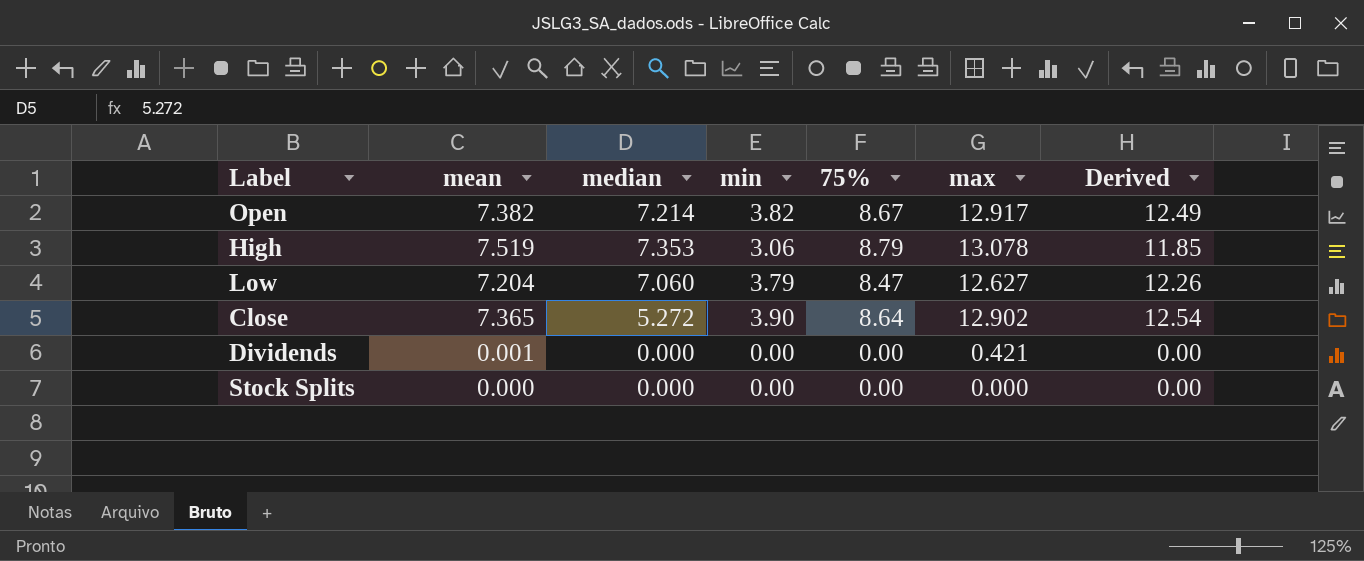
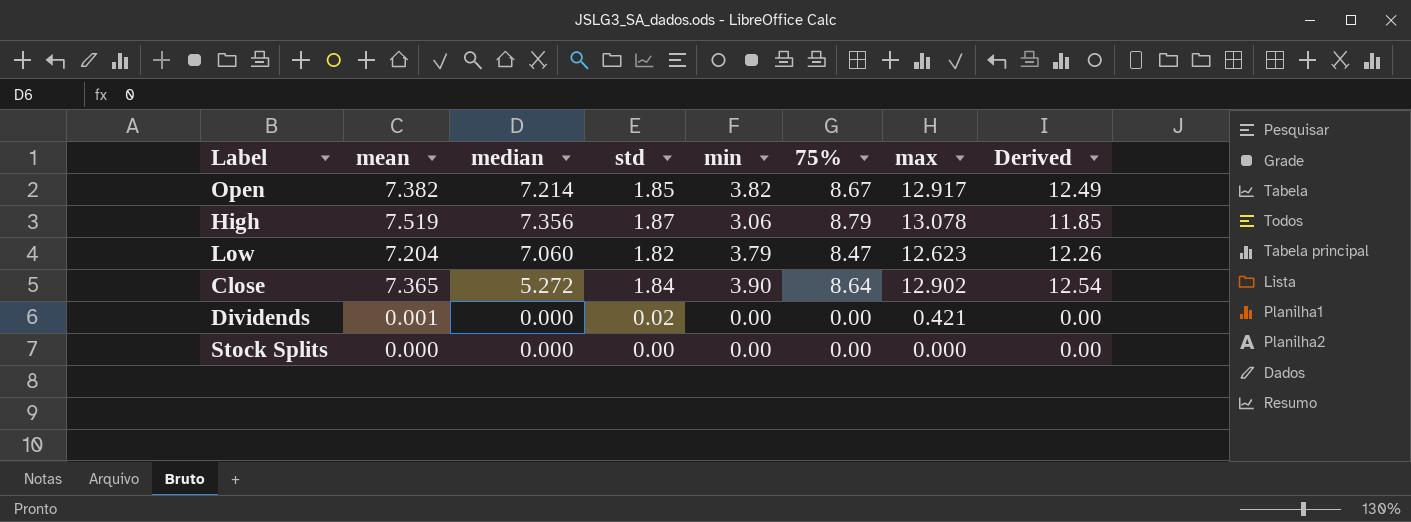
column std | position: none -> 4
High | median: 7.353 -> 7.356
Low | max: 12.627 -> 12.623

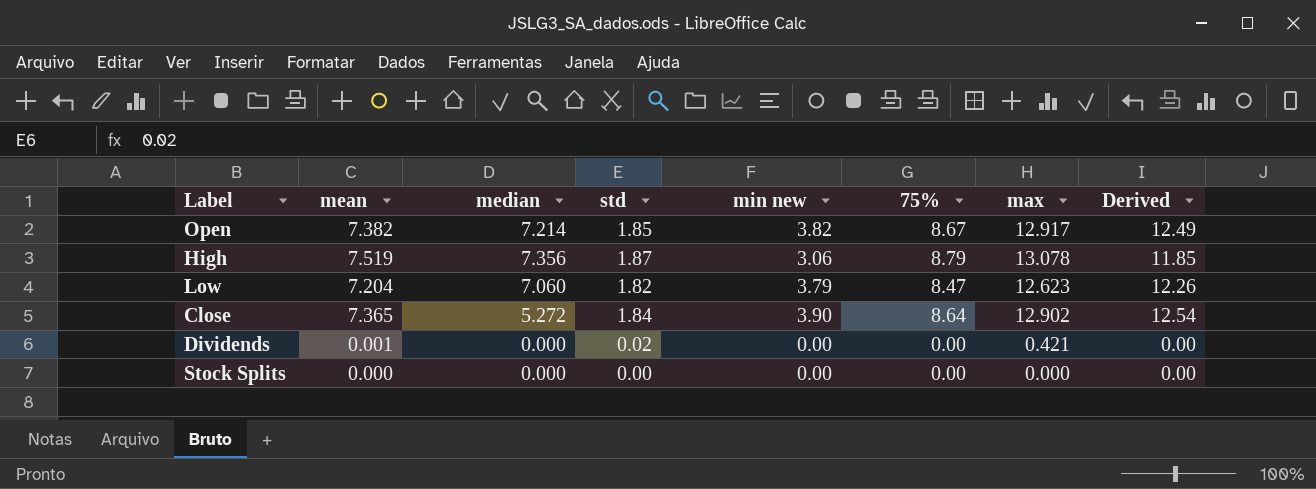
column name: min -> min new

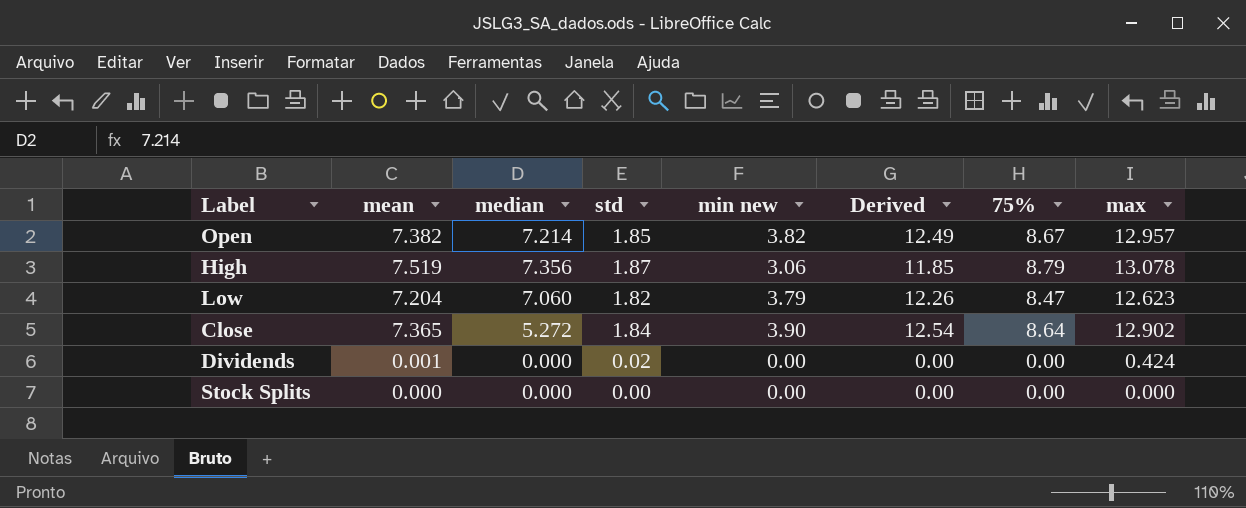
column Derived | position: 8 -> 6
Open | max: 12.917 -> 12.957
Dividends | max: 0.421 -> 0.424

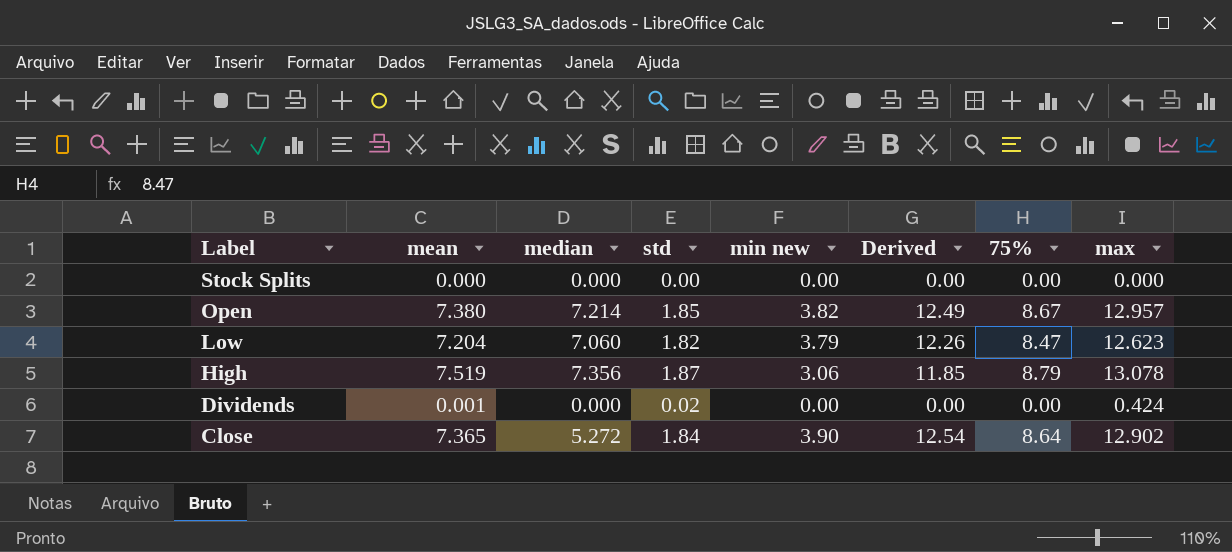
row order: none -> Label descending
Open | mean: 7.382 -> 7.380

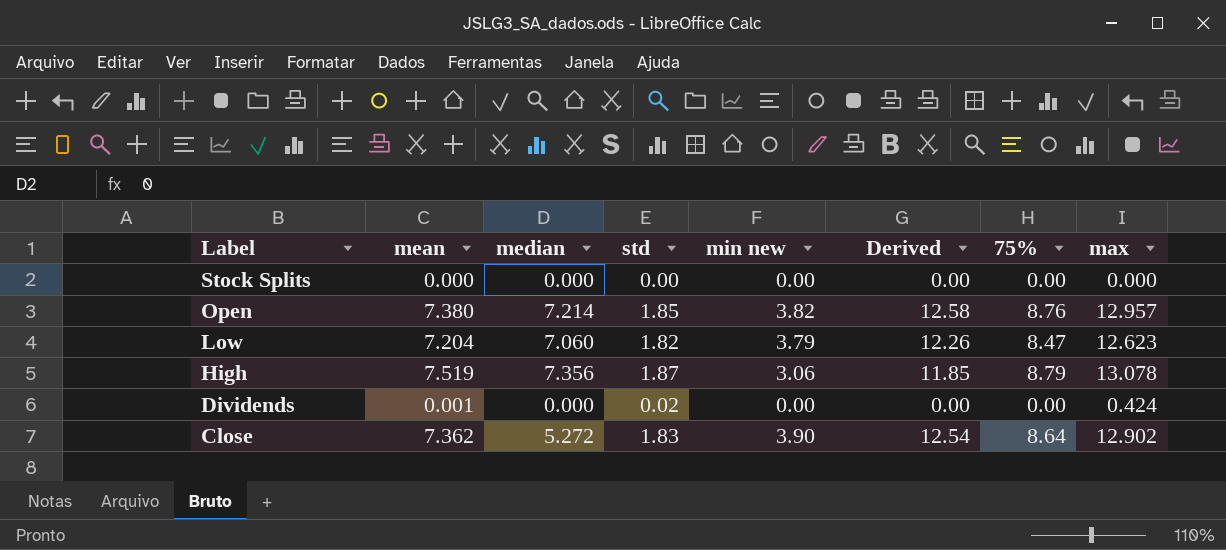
Open | Derived: 12.49 -> 12.58
Open | 75%: 8.67 -> 8.76
Close | mean: 7.365 -> 7.362
Close | std: 1.84 -> 1.83

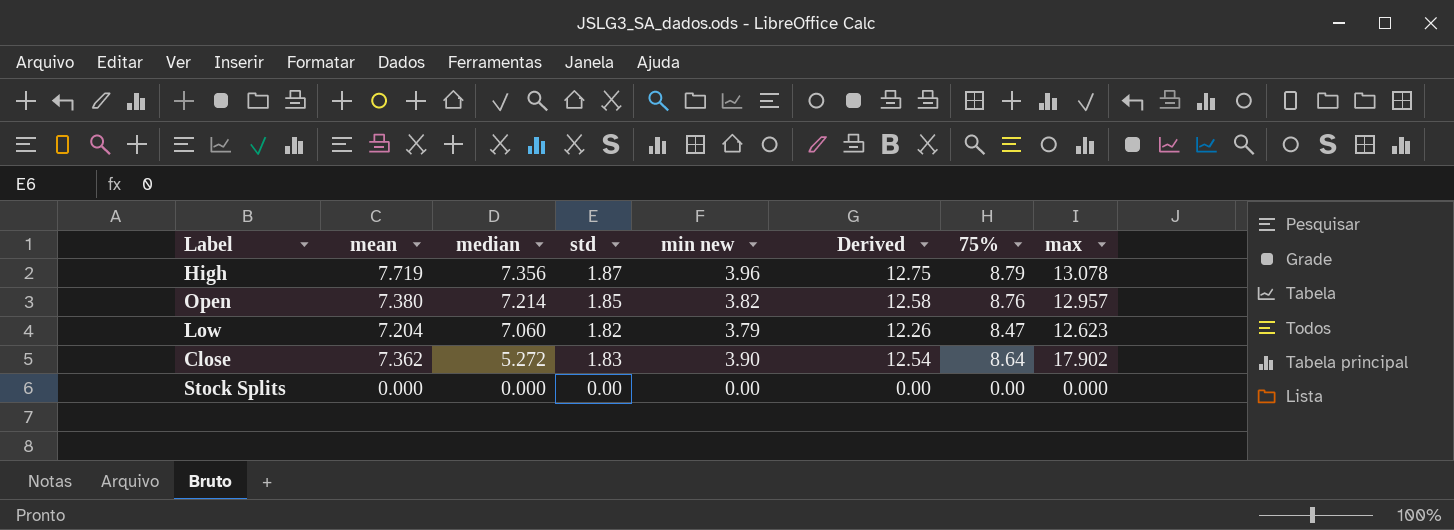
row order: Label descending -> median descending
row Dividends: 0.001 | 0.000 | 0.02 | 0.00 | 0.00 | 0.00 | 0.424 -> none
High | mean: 7.519 -> 7.719
High | min new: 3.06 -> 3.96
High | Derived: 11.85 -> 12.75
Close | max: 12.902 -> 17.902

